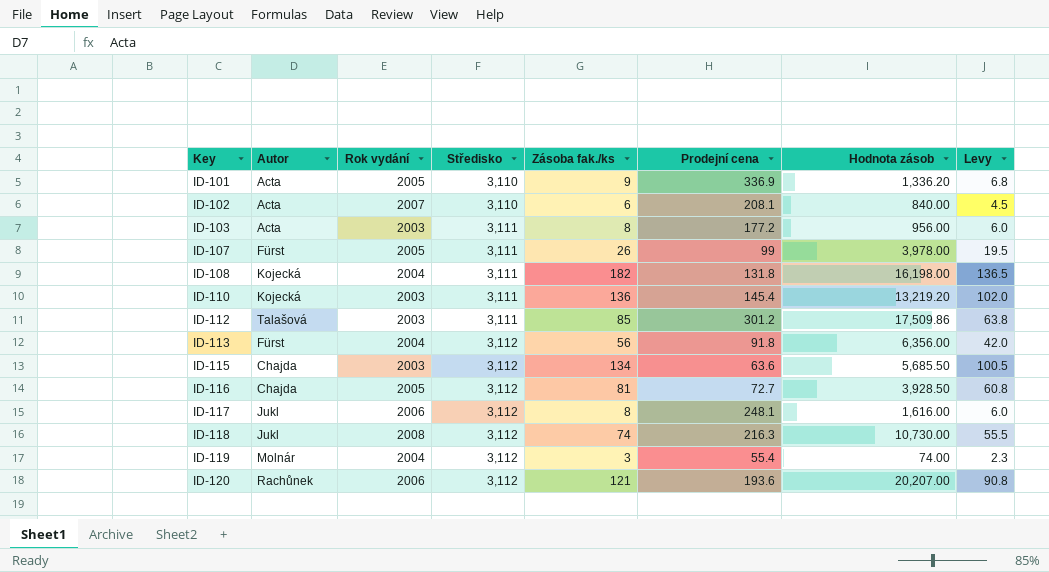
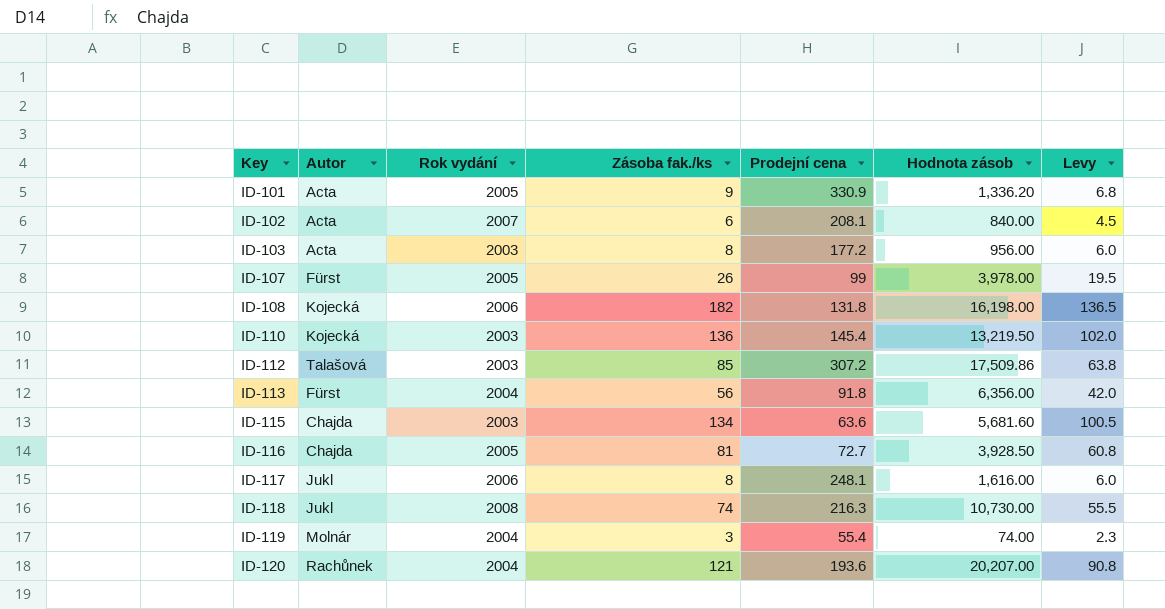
column Středisko | position: 4 -> none
ID-101 | Prodejní cena: 336.9 -> 330.9
ID-108 | Rok vydání: 2004 -> 2006
ID-110 | Hodnota zásob: 13,219.20 -> 13,219.50
ID-112 | Prodejní cena: 301.2 -> 307.2
ID-115 | Hodnota zásob: 5,685.50 -> 5,681.60
ID-120 | Rok vydání: 2006 -> 2004

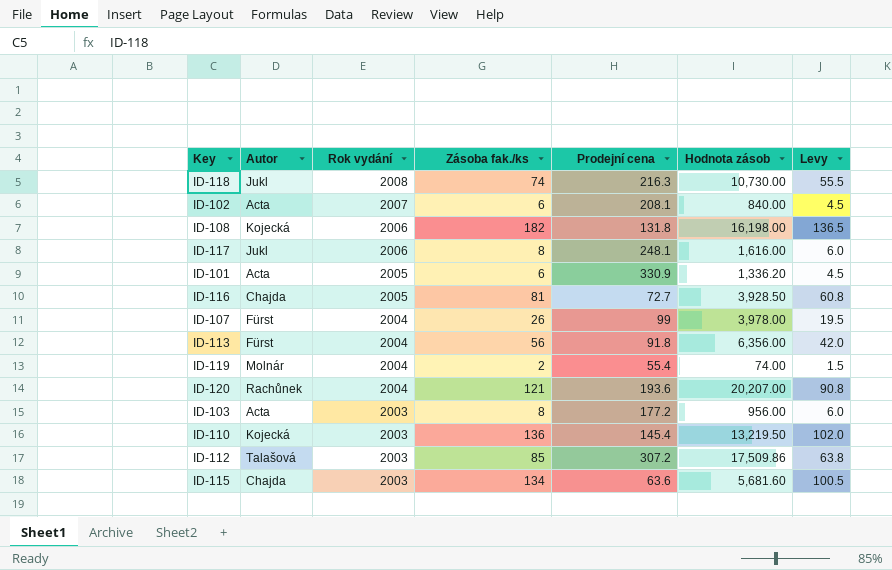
row order: Key ascending -> Rok vydání descending
ID-101 | Zásoba fak./ks: 9 -> 6
ID-101 | Levy: 6.8 -> 4.5
ID-107 | Rok vydání: 2005 -> 2004
ID-119 | Zásoba fak./ks: 3 -> 2
ID-119 | Levy: 2.3 -> 1.5

